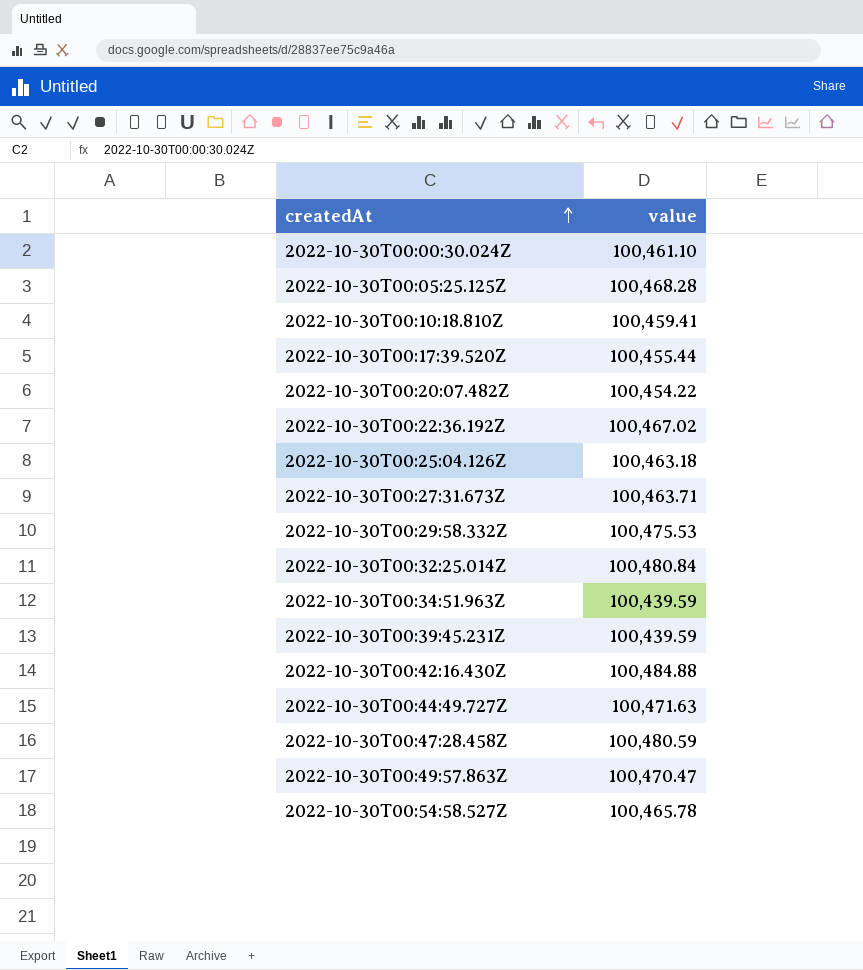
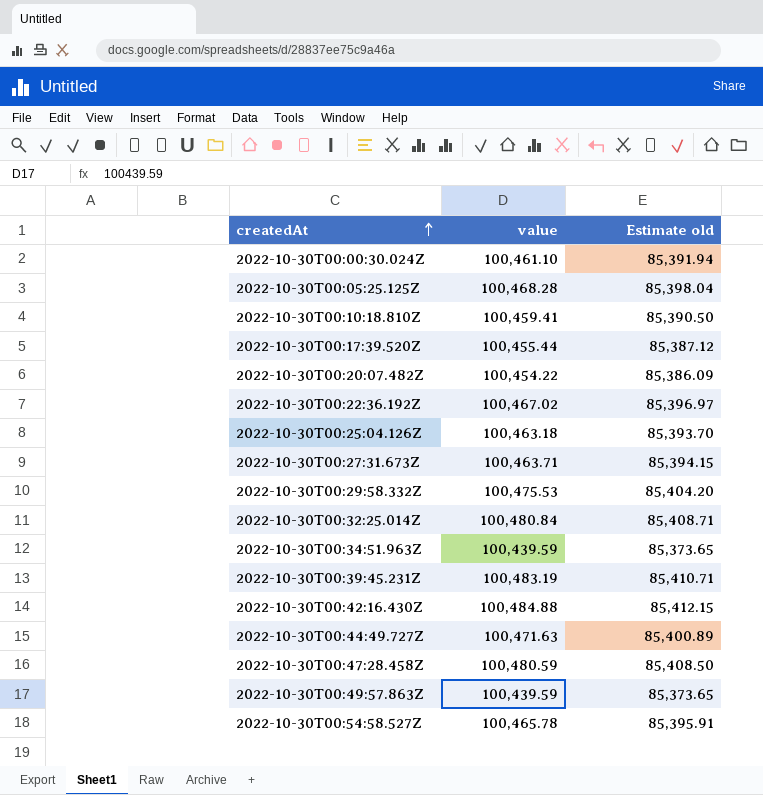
column Estimate old | formula: none -> [value] * 0.85
2022-10-30T00:39:45.231Z | value: 100,439.59 -> 100,483.19
2022-10-30T00:49:57.863Z | value: 100,470.47 -> 100,439.59

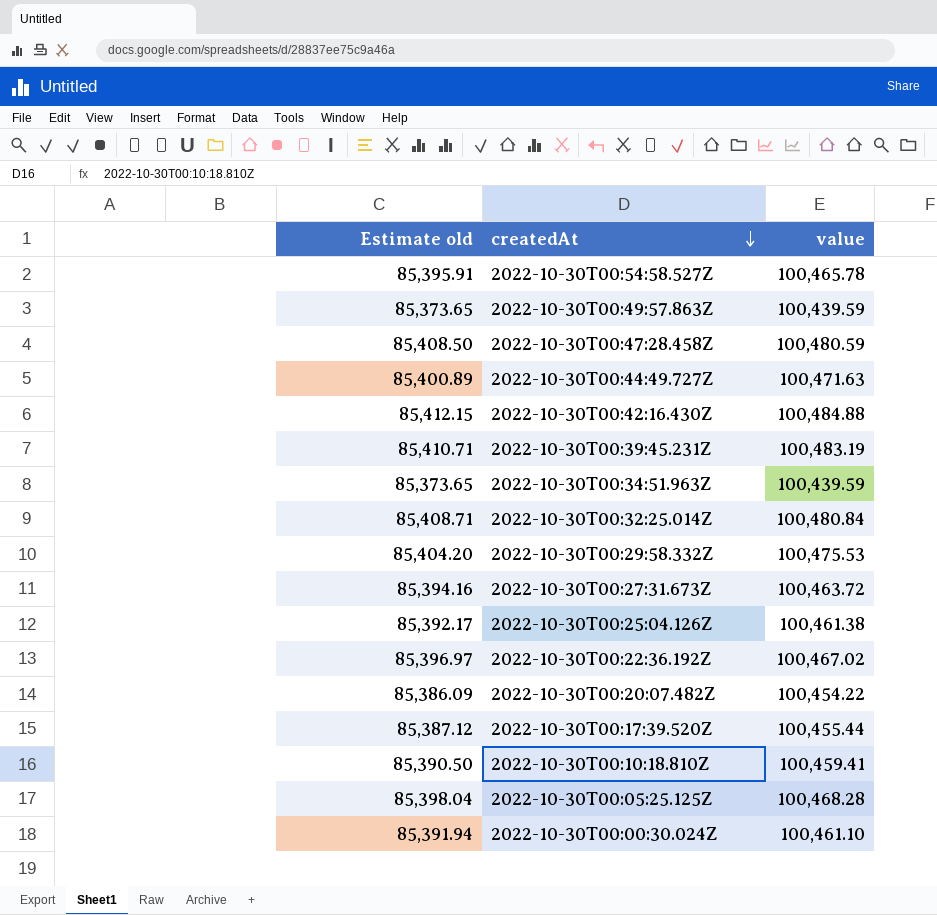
row order: createdAt ascending -> createdAt descending
column Estimate old | position: 3 -> 1
2022-10-30T00:27:31.673Z | Estimate old: 85,394.15 -> 85,394.16
2022-10-30T00:27:31.673Z | value: 100,463.71 -> 100,463.72
2022-10-30T00:25:04.126Z | Estimate old: 85,393.70 -> 85,392.17
2022-10-30T00:25:04.126Z | value: 100,463.18 -> 100,461.38

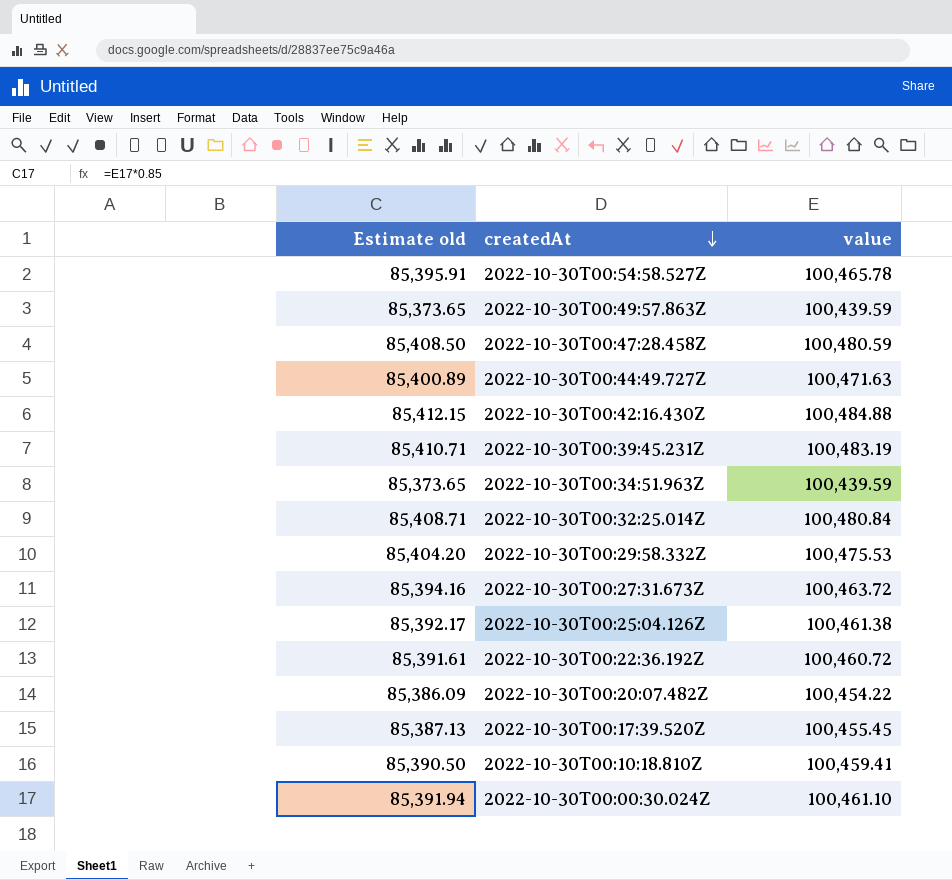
row 2022-10-30T00:05:25.125Z: 85,398.04 | 100,468.28 -> none
2022-10-30T00:22:36.192Z | Estimate old: 85,396.97 -> 85,391.61
2022-10-30T00:22:36.192Z | value: 100,467.02 -> 100,460.72
2022-10-30T00:17:39.520Z | Estimate old: 85,387.12 -> 85,387.13
2022-10-30T00:17:39.520Z | value: 100,455.44 -> 100,455.45

